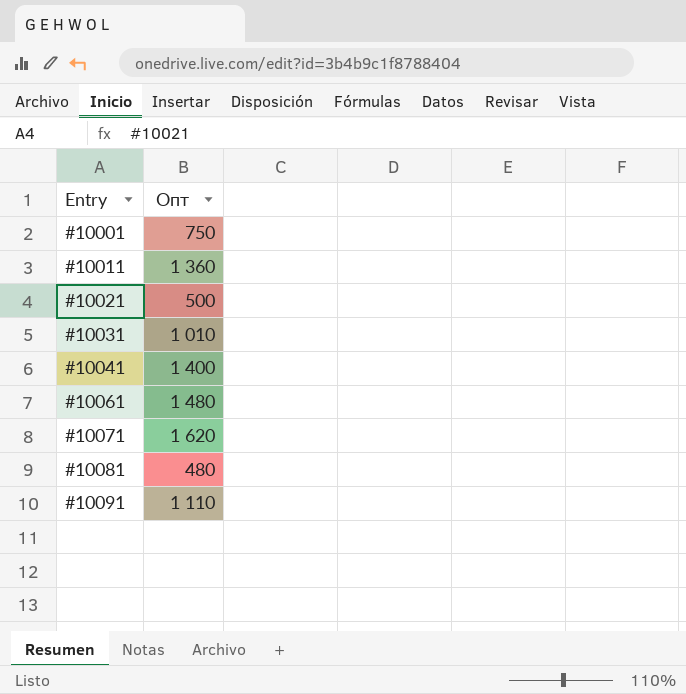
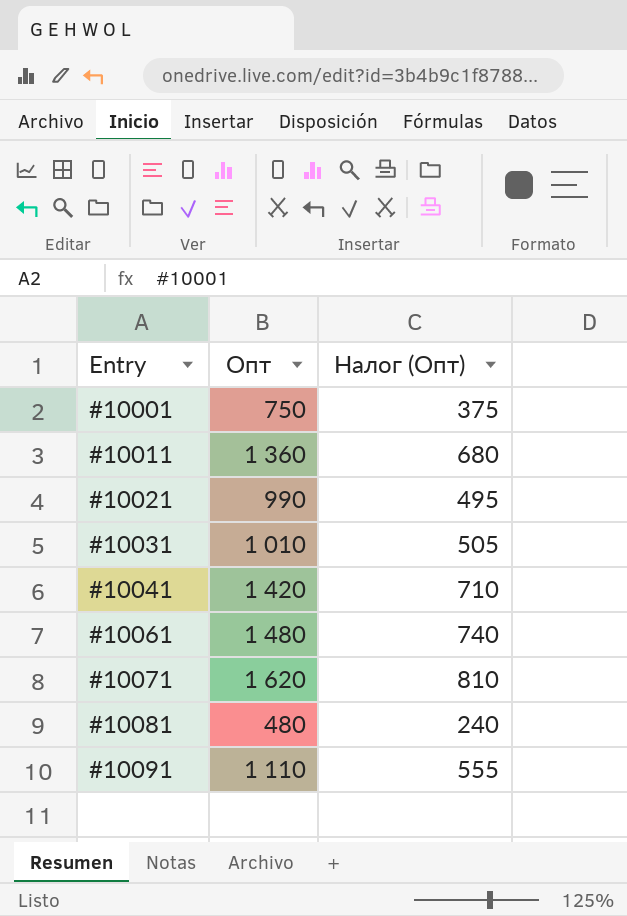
column Налог (Опт) | formula: none -> [Опт] * 0,5
#10021 | Опт: 500 -> 990
#10041 | Опт: 1 400 -> 1 420

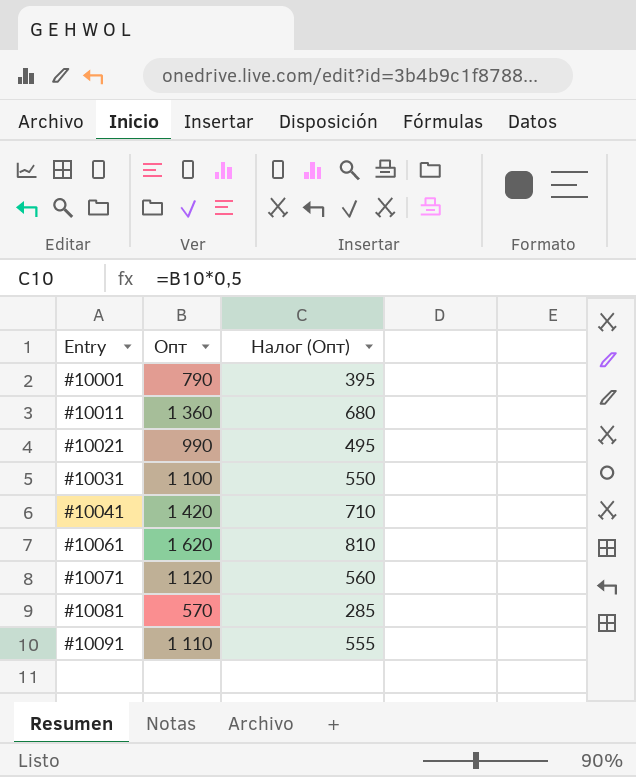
#10001 | Опт: 750 -> 790
#10001 | Налог (Опт): 375 -> 395
#10031 | Опт: 1 010 -> 1 100
#10031 | Налог (Опт): 505 -> 550
#10061 | Опт: 1 480 -> 1 620
#10061 | Налог (Опт): 740 -> 810
#10071 | Опт: 1 620 -> 1 120
#10071 | Налог (Опт): 810 -> 560
#10081 | Опт: 480 -> 570
#10081 | Налог (Опт): 240 -> 285

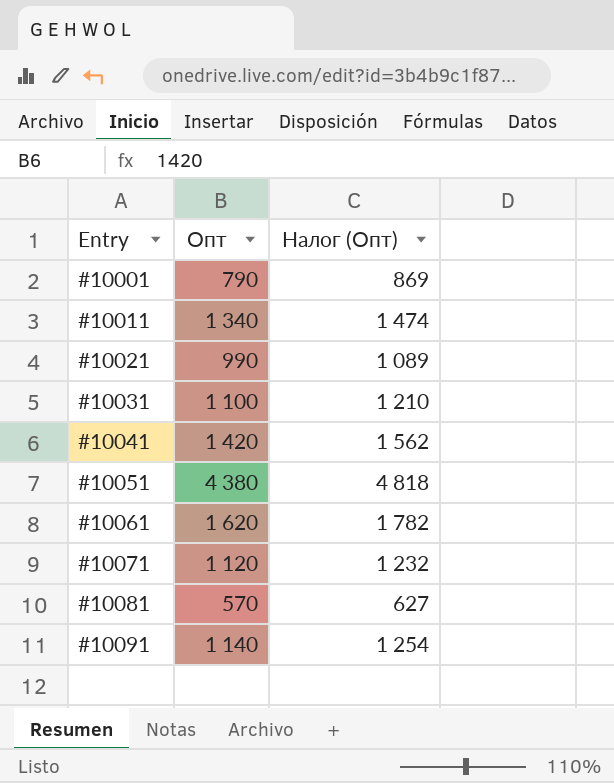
column Налог (Опт) | formula: [Опт] * 0,5 -> [Опт] * 1,1
#10011 | Опт: 1 360 -> 1 340
row #10051: none -> 4 380 | 4 818
#10091 | Опт: 1 110 -> 1 140

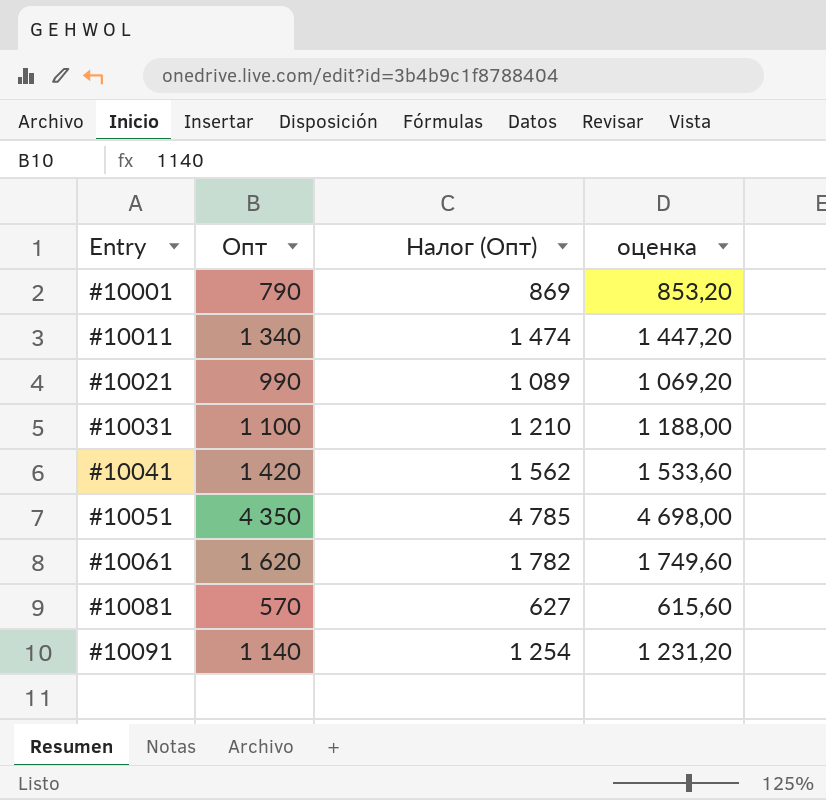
column оценка | formula: none -> [Опт] * 1,08
row #10071: 1 120 | 1 232 -> none
#10051 | Опт: 4 380 -> 4 350
#10051 | Налог (Опт): 4 818 -> 4 785

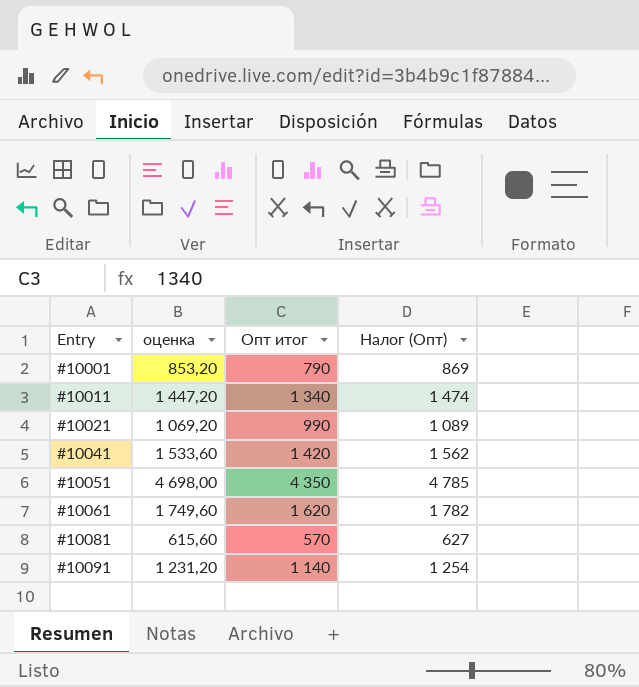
column оценка | position: 4 -> 2
column name: Опт -> Опт итог
row #10031: 1 100 | 1 210 | 1 188,00 -> none

